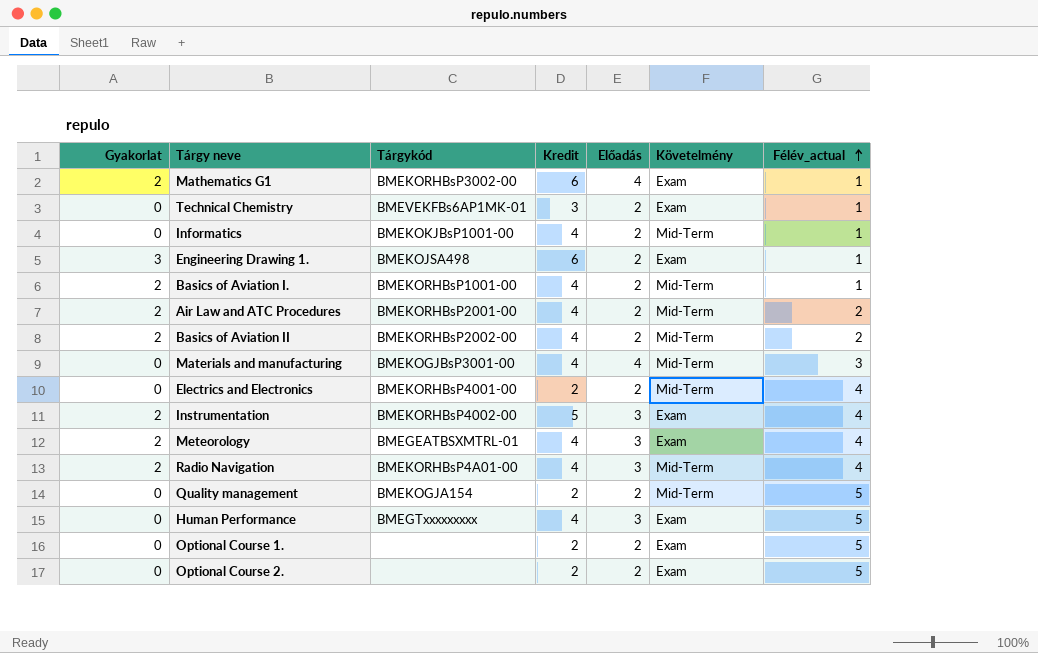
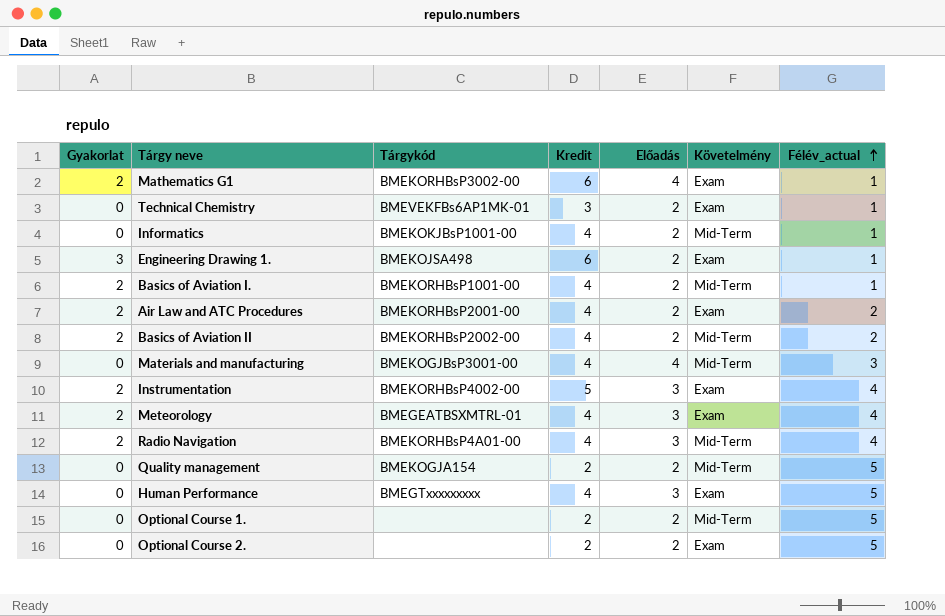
row Electrics and Electronics: 0 | BMEKORHBsP4001-00 | 2 | 2 | Mid-Term | 4 -> none
Air Law and ATC Procedures | Követelmény: Mid-Term -> Exam
Optional Course 1. | Követelmény: Exam -> Mid-Term

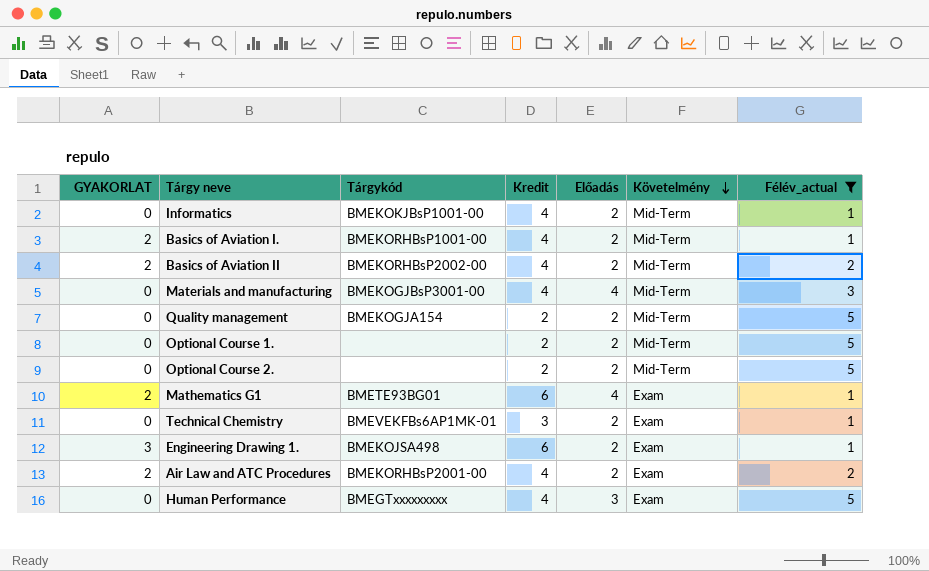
filter: none -> Félév_actual != 4
row order: Félév_actual ascending -> Követelmény descending
column name: Gyakorlat -> GYAKORLAT
Optional Course 2. | Követelmény: Exam -> Mid-Term
Mathematics G1 | Tárgykód: BMEKORHBsP3002-00 -> BMETE93BG01

